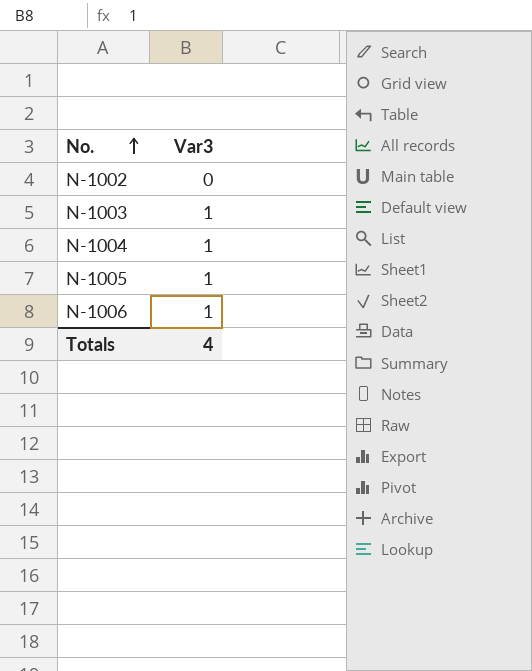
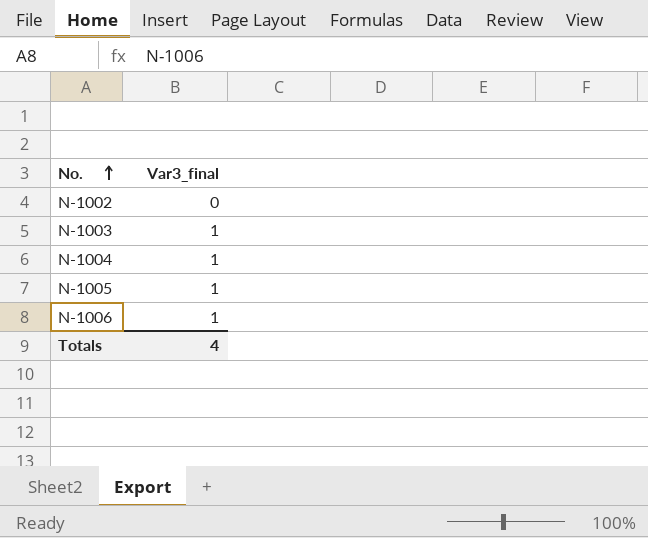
column name: Var3 -> Var3_final

